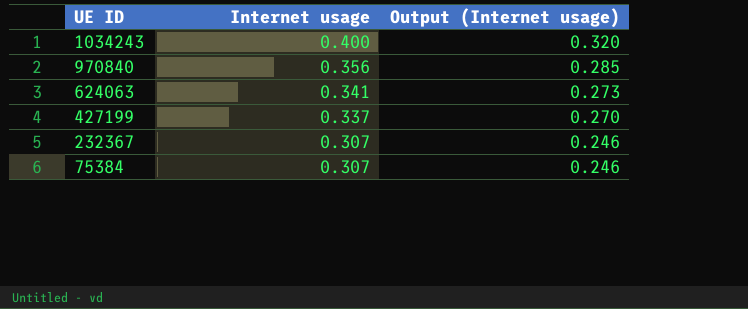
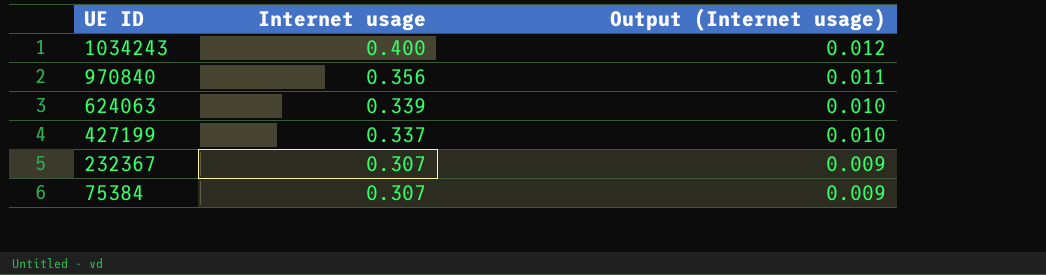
column Output (Internet usage) | formula: [Internet usage] * 0.8 -> [Internet usage] * 0.03
624063 | Internet usage: 0.341 -> 0.339

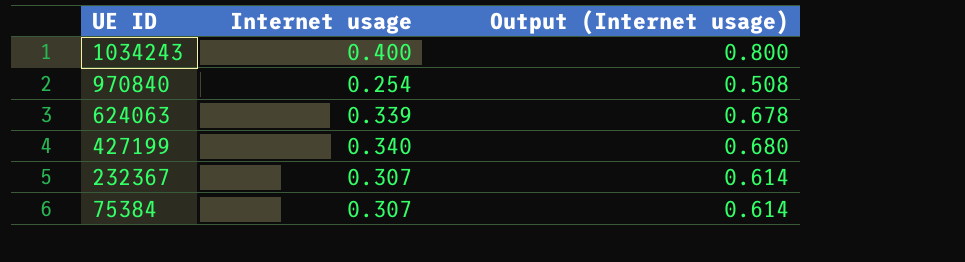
column Output (Internet usage) | formula: [Internet usage] * 0.03 -> [Internet usage] * 2
970840 | Internet usage: 0.356 -> 0.254
427199 | Internet usage: 0.337 -> 0.340

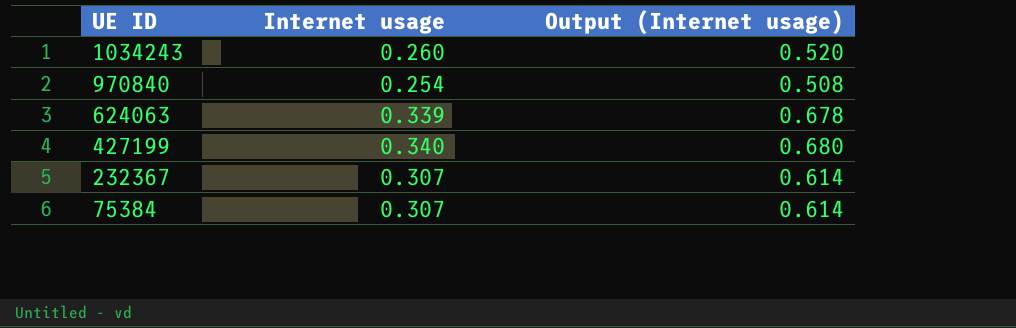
1034243 | Internet usage: 0.400 -> 0.260
1034243 | Output (Internet usage): 0.800 -> 0.520

